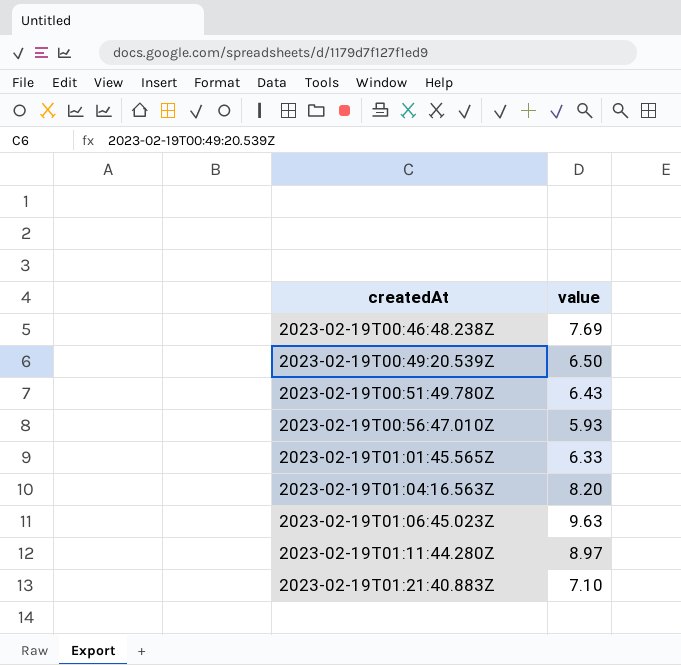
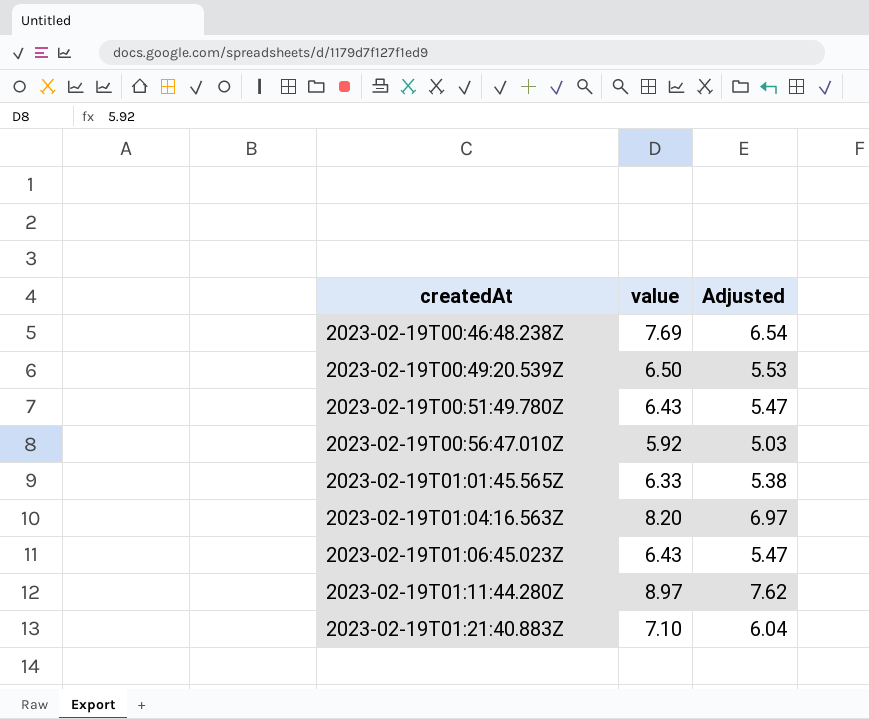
column Adjusted | formula: none -> [value] * 0.85
2023-02-19T00:56:47.010Z | value: 5.93 -> 5.92
2023-02-19T01:06:45.023Z | value: 9.63 -> 6.43

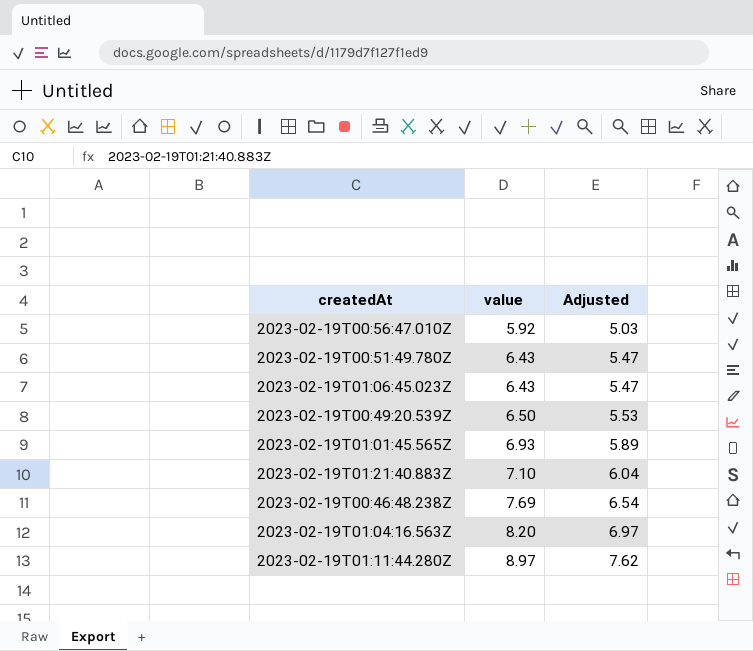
row order: createdAt ascending -> value ascending
2023-02-19T01:01:45.565Z | value: 6.33 -> 6.93
2023-02-19T01:01:45.565Z | Adjusted: 5.38 -> 5.89

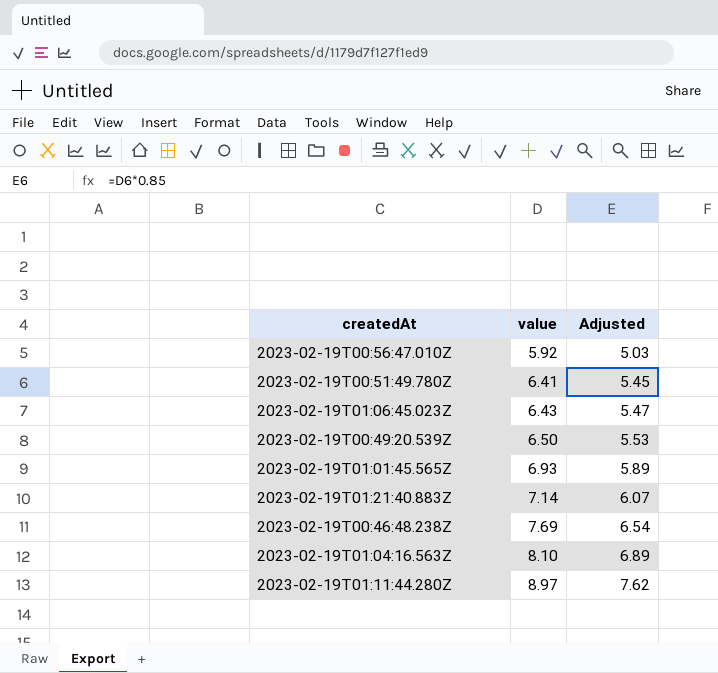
2023-02-19T00:51:49.780Z | value: 6.43 -> 6.41
2023-02-19T00:51:49.780Z | Adjusted: 5.47 -> 5.45
2023-02-19T01:21:40.883Z | value: 7.10 -> 7.14
2023-02-19T01:21:40.883Z | Adjusted: 6.04 -> 6.07
2023-02-19T01:04:16.563Z | value: 8.20 -> 8.10
2023-02-19T01:04:16.563Z | Adjusted: 6.97 -> 6.89

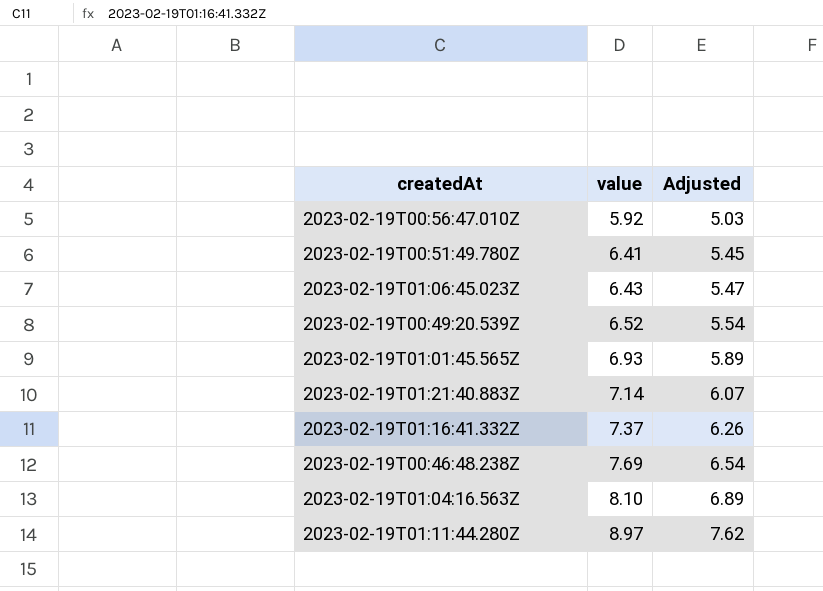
2023-02-19T00:49:20.539Z | value: 6.50 -> 6.52
2023-02-19T00:49:20.539Z | Adjusted: 5.53 -> 5.54
row 2023-02-19T01:16:41.332Z: none -> 7.37 | 6.26

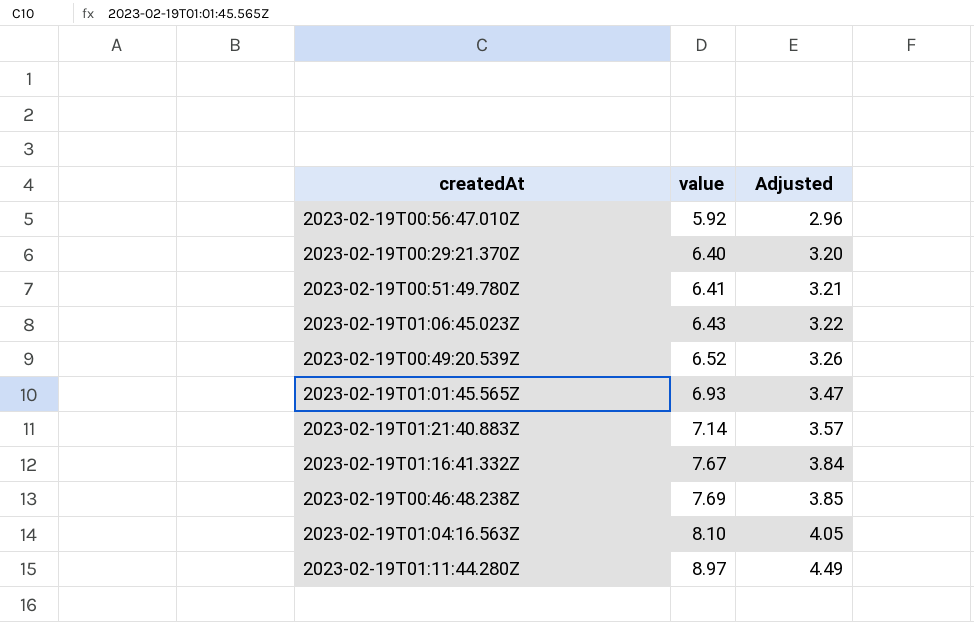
column Adjusted | formula: [value] * 0.85 -> [value] * 0.5
row 2023-02-19T00:29:21.370Z: none -> 6.40 | 3.20
2023-02-19T01:16:41.332Z | value: 7.37 -> 7.67

